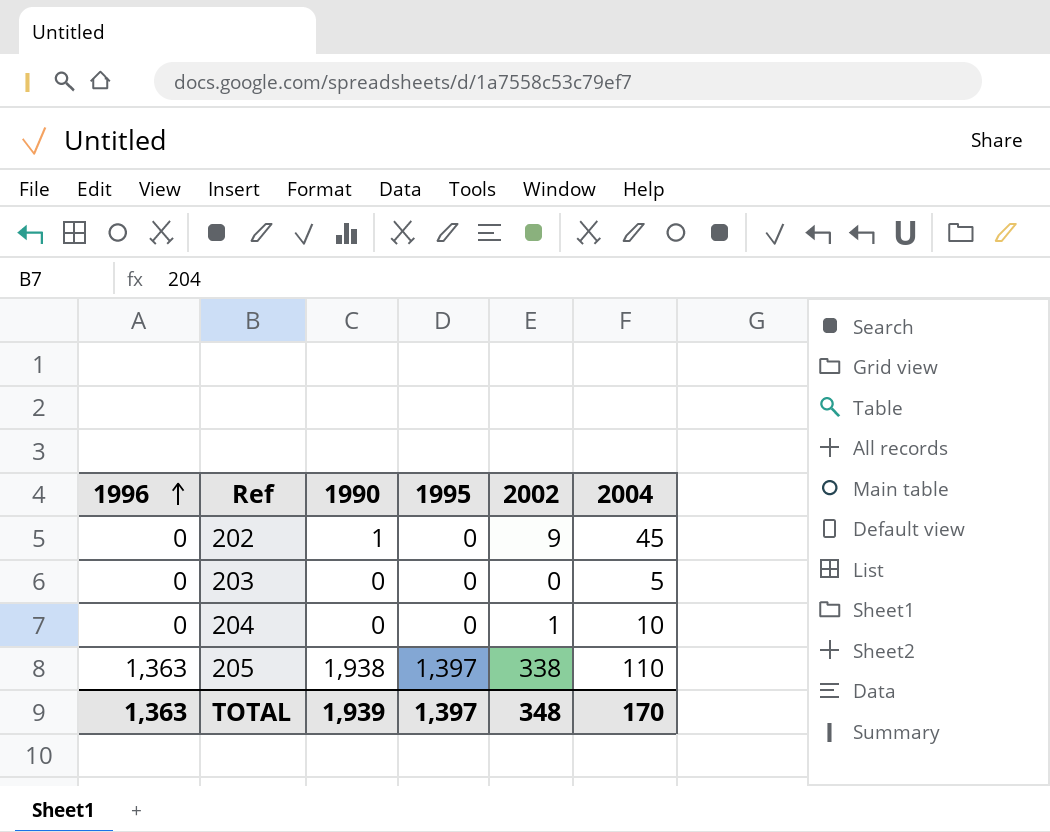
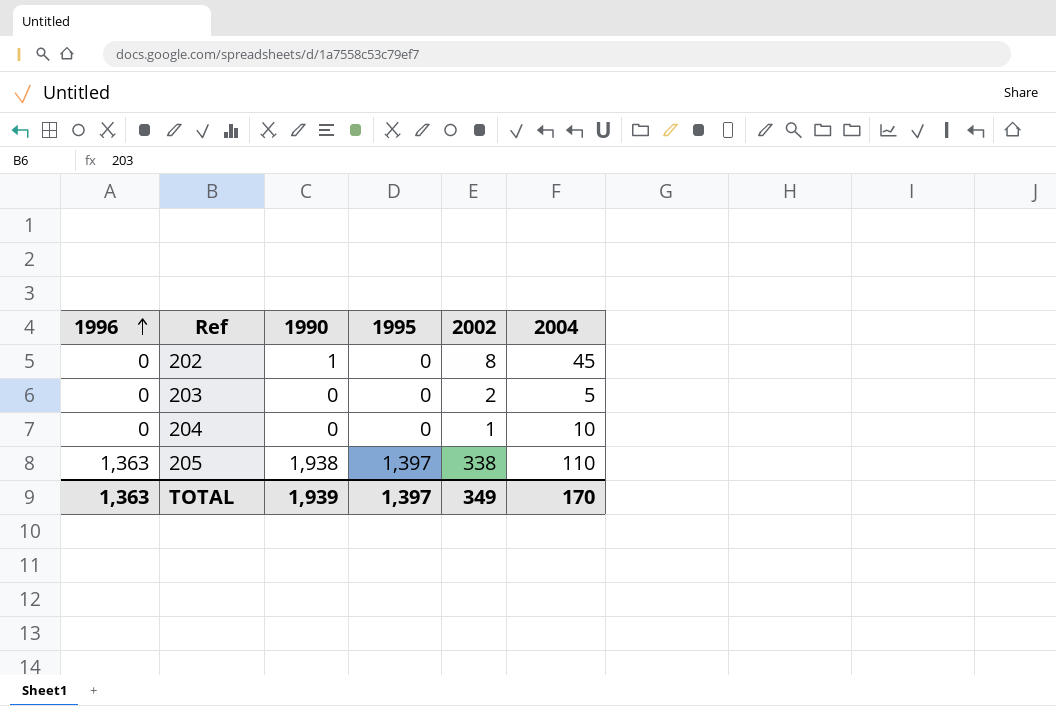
202 | 2002: 9 -> 8
203 | 2002: 0 -> 2
TOTAL | 2002: 348 -> 349

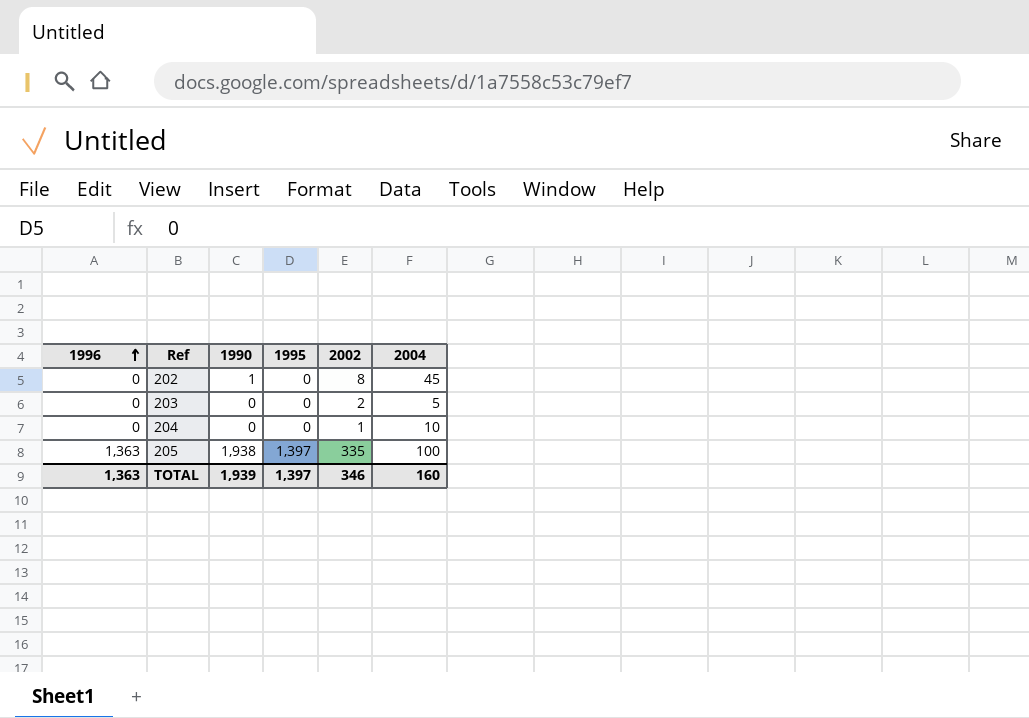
205 | 2002: 338 -> 335
205 | 2004: 110 -> 100
TOTAL | 2002: 349 -> 346
TOTAL | 2004: 170 -> 160

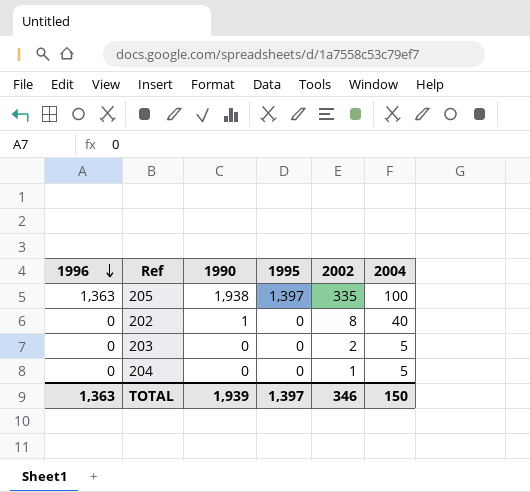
row order: 1996 ascending -> 1996 descending
202 | 2004: 45 -> 40
204 | 2004: 10 -> 5
TOTAL | 2004: 160 -> 150

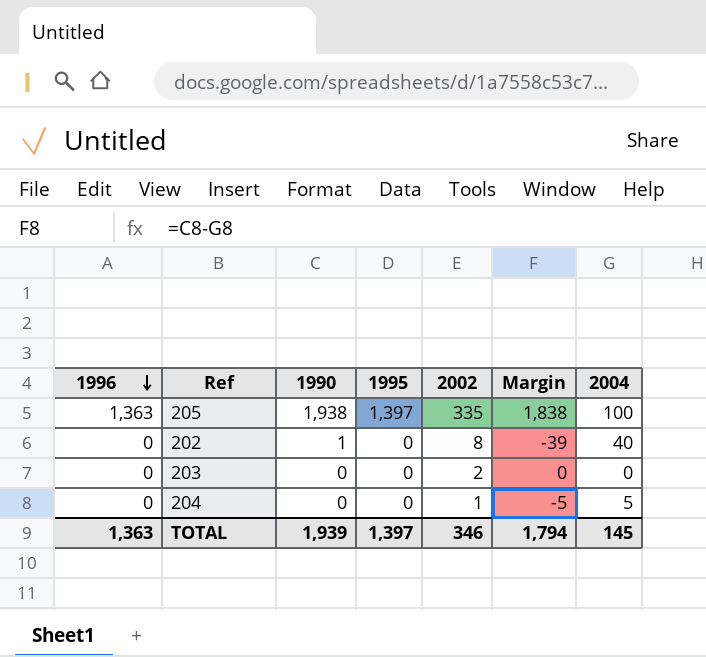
column Margin | formula: none -> [1990] - [2004]
203 | 2004: 5 -> 0
TOTAL | 2004: 150 -> 145

